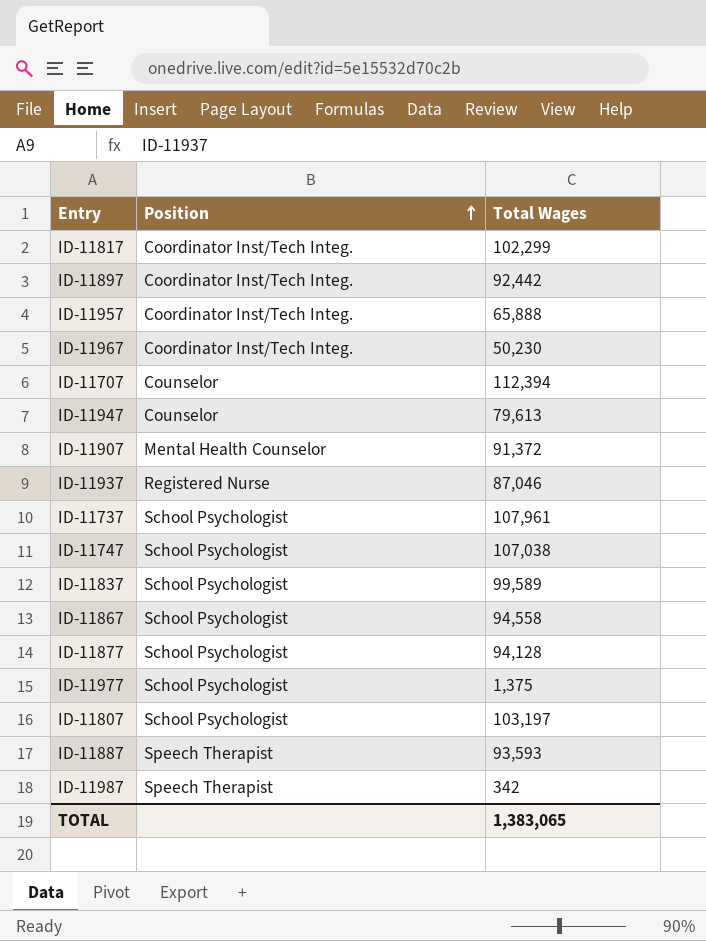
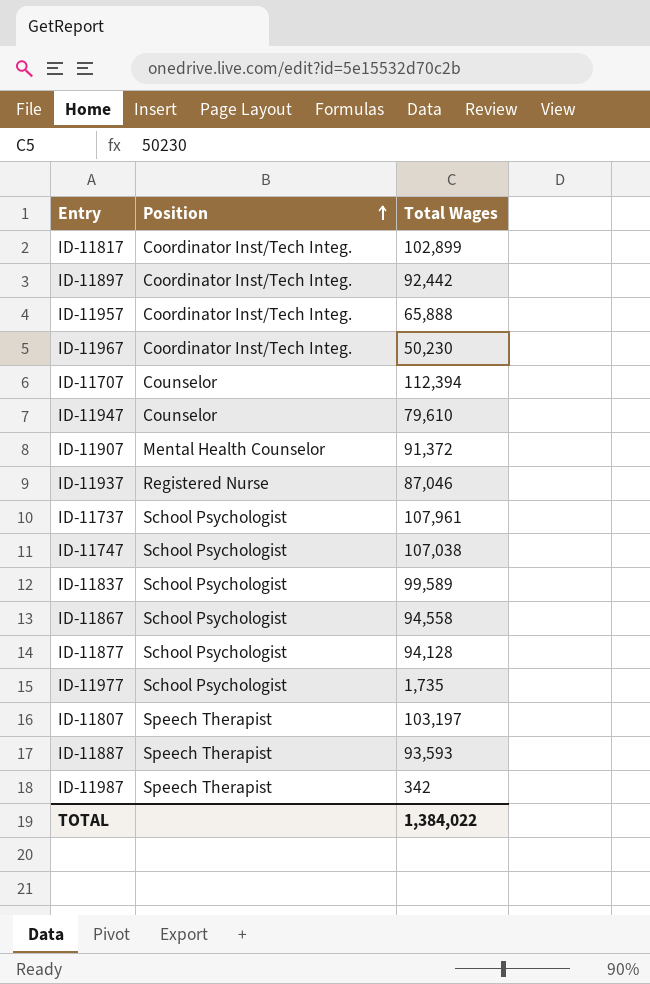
ID-11817 | Total Wages: 102,299 -> 102,899
ID-11947 | Total Wages: 79,613 -> 79,610
ID-11977 | Total Wages: 1,375 -> 1,735
ID-11807 | Position: School Psychologist -> Speech Therapist
TOTAL | Total Wages: 1,383,065 -> 1,384,022

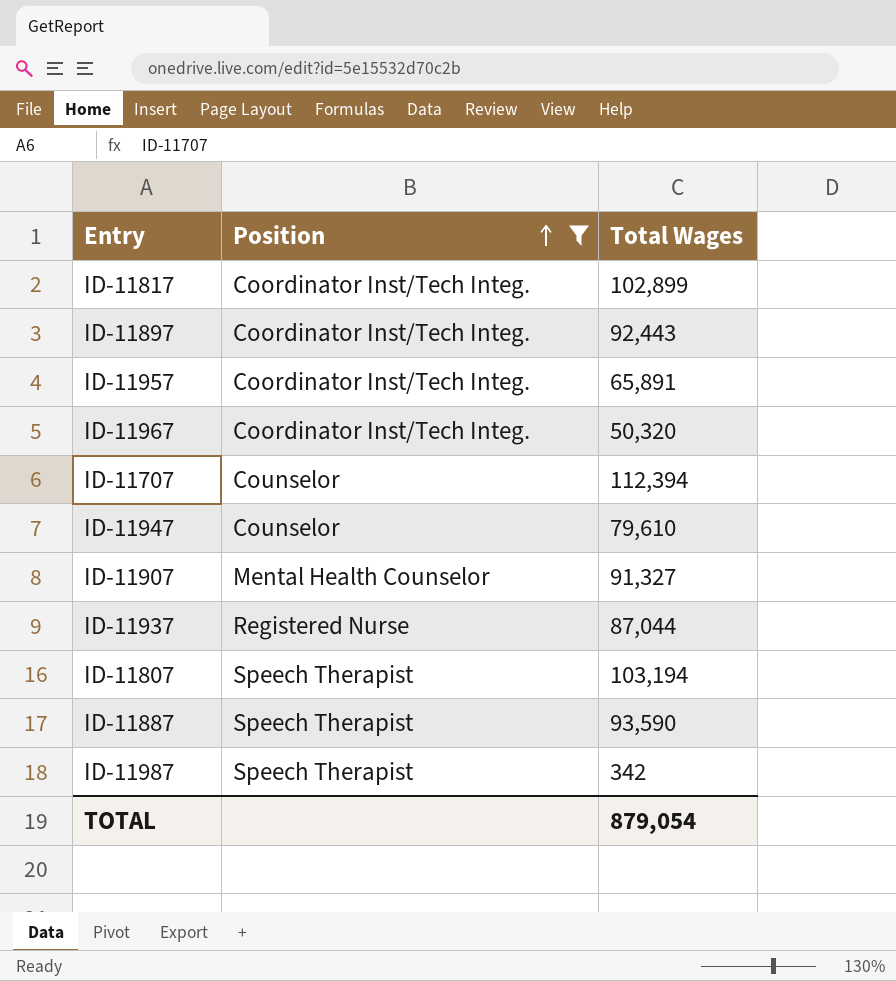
filter: none -> Position != School Psychologist
ID-11897 | Total Wages: 92,442 -> 92,443
ID-11957 | Total Wages: 65,888 -> 65,891
ID-11967 | Total Wages: 50,230 -> 50,320
ID-11907 | Total Wages: 91,372 -> 91,327
ID-11937 | Total Wages: 87,046 -> 87,044
ID-11807 | Total Wages: 103,197 -> 103,194
ID-11887 | Total Wages: 93,593 -> 93,590
TOTAL | Total Wages: 1,384,022 -> 879,054

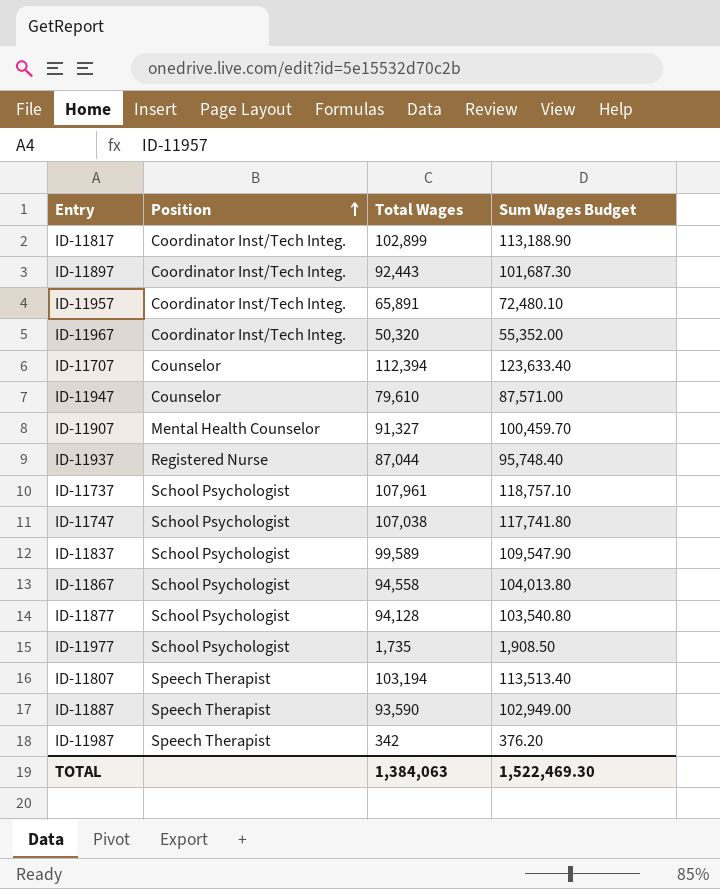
filter: Position != School Psychologist -> none
column Sum Wages Budget | formula: none -> [Total Wages] * 1.1
TOTAL | Total Wages: 879,054 -> 1,384,063

